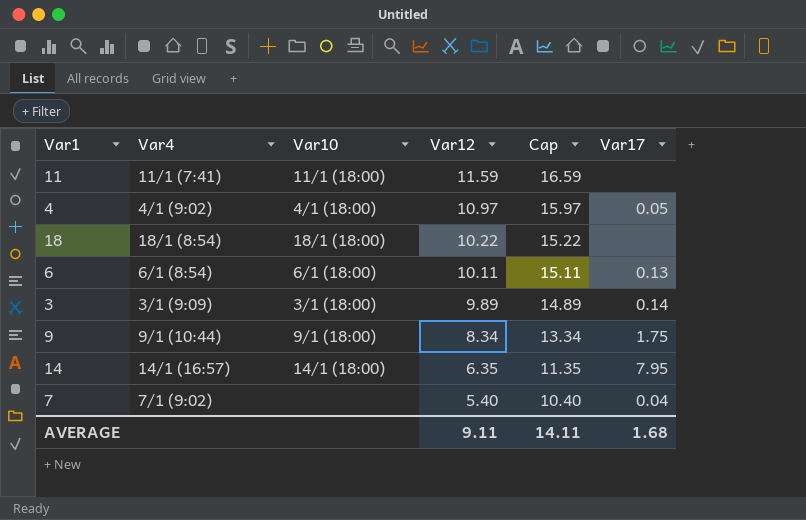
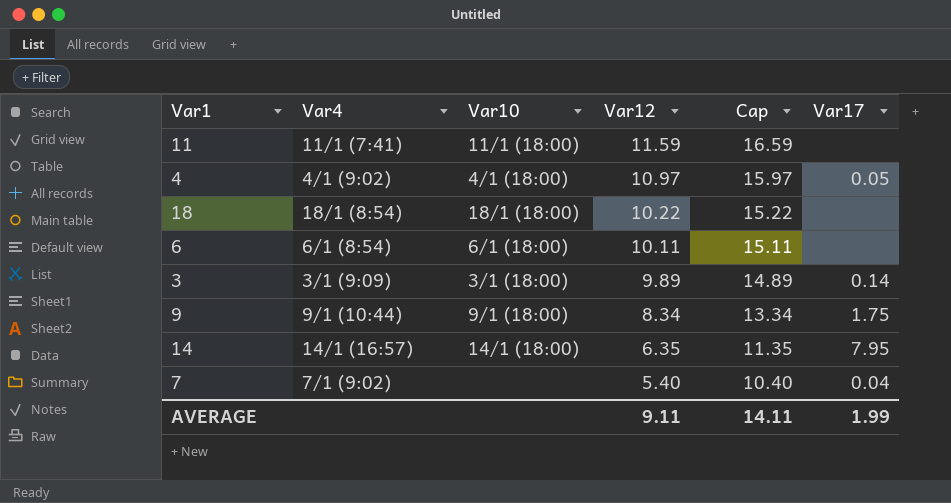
6 | Var17: 0.13 -> none
AVERAGE | Var17: 1.68 -> 1.99

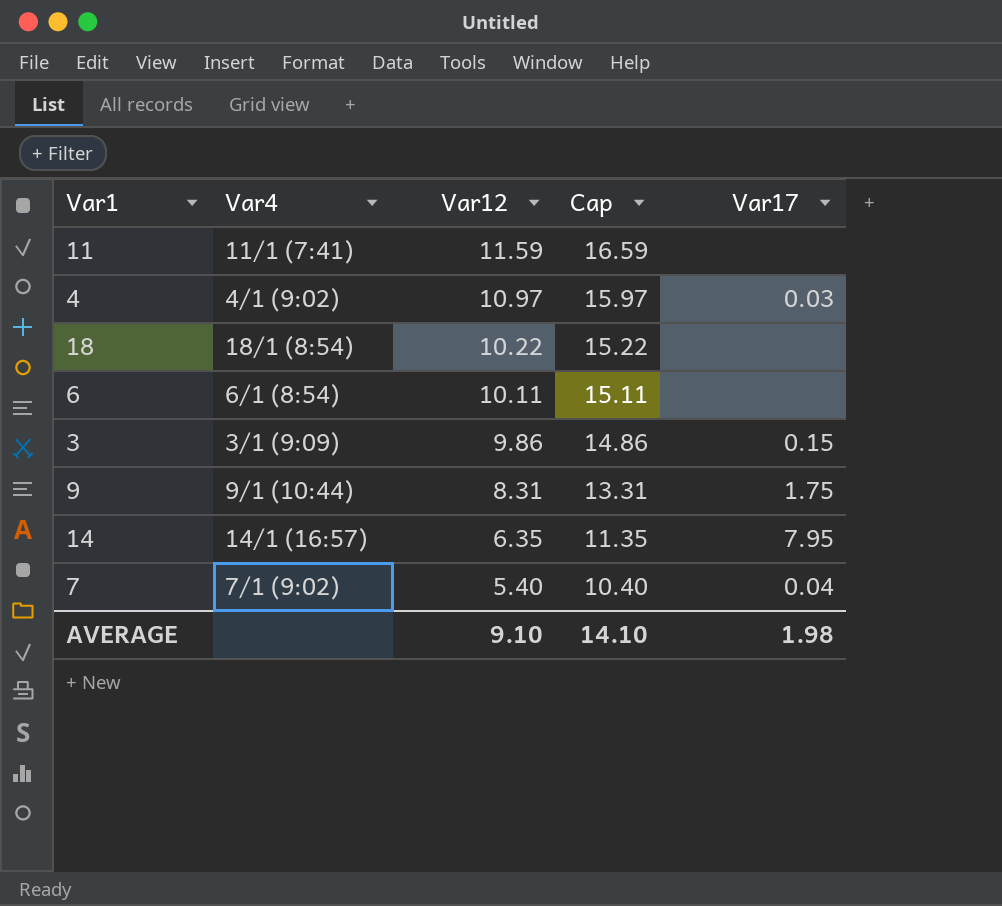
column Var10 | position: 3 -> none
4 | Var17: 0.05 -> 0.03
3 | Var12: 9.89 -> 9.86
3 | Cap: 14.89 -> 14.86
3 | Var17: 0.14 -> 0.15
9 | Var12: 8.34 -> 8.31
9 | Cap: 13.34 -> 13.31
AVERAGE | Var12: 9.11 -> 9.10
AVERAGE | Cap: 14.11 -> 14.10
AVERAGE | Var17: 1.99 -> 1.98

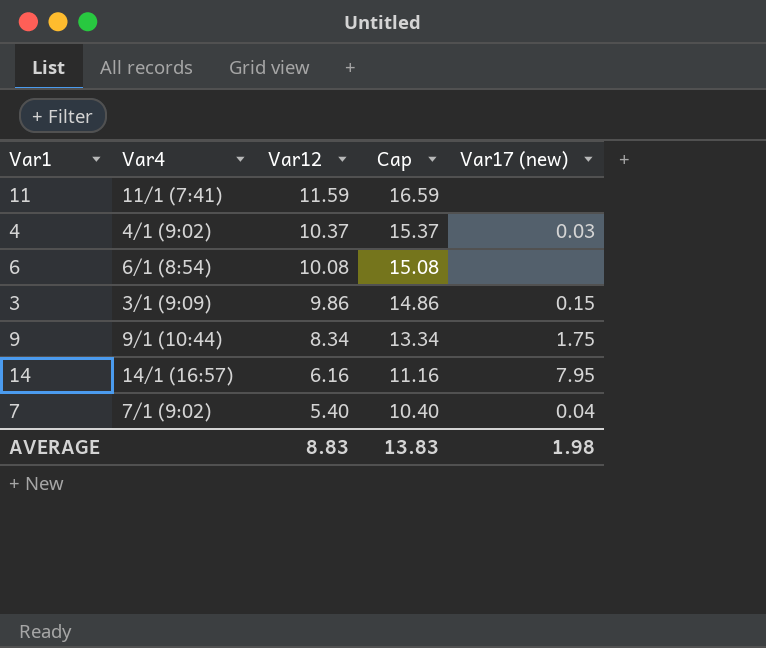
column name: Var17 -> Var17 (new)
row 18: 18/1 (8:54) | 10.22 | 15.22 | none -> none
4 | Var12: 10.97 -> 10.37
4 | Cap: 15.97 -> 15.37
6 | Var12: 10.11 -> 10.08
6 | Cap: 15.11 -> 15.08
9 | Var12: 8.31 -> 8.34
9 | Cap: 13.31 -> 13.34
14 | Var12: 6.35 -> 6.16
14 | Cap: 11.35 -> 11.16
AVERAGE | Var12: 9.10 -> 8.83
AVERAGE | Cap: 14.10 -> 13.83

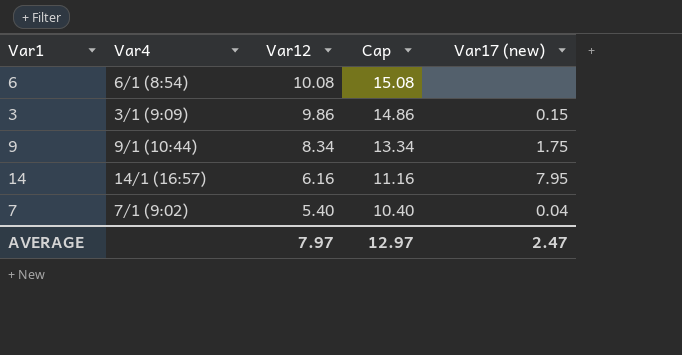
row 11: 11/1 (7:41) | 11.59 | 16.59 | none -> none
row 4: 4/1 (9:02) | 10.37 | 15.37 | 0.03 -> none
AVERAGE | Var12: 8.83 -> 7.97
AVERAGE | Cap: 13.83 -> 12.97
AVERAGE | Var17 (new): 1.98 -> 2.47

